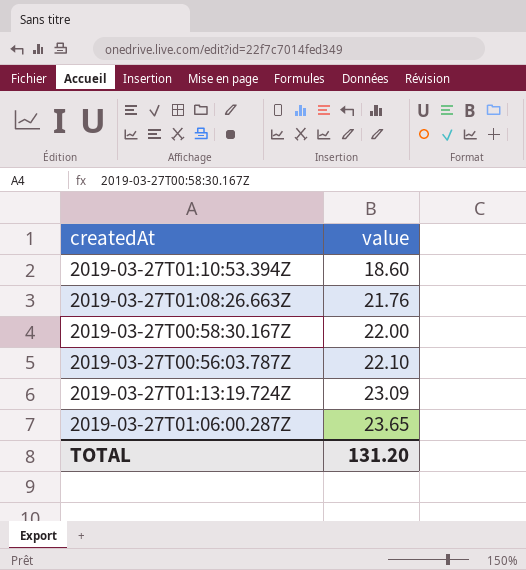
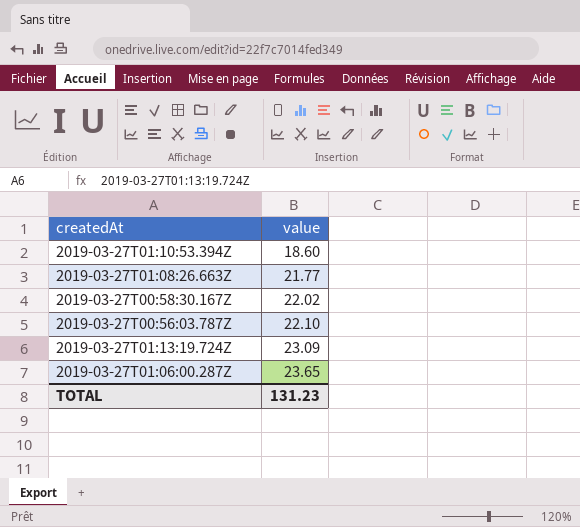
2019-03-27T01:08:26.663Z | value: 21.76 -> 21.77
2019-03-27T00:58:30.167Z | value: 22.00 -> 22.02
TOTAL | value: 131.20 -> 131.23

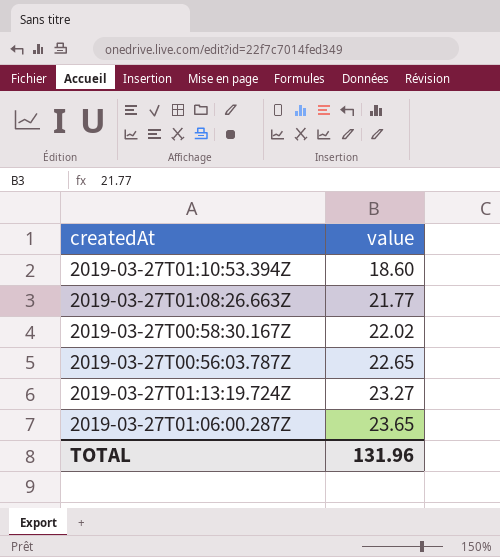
2019-03-27T00:56:03.787Z | value: 22.10 -> 22.65
2019-03-27T01:13:19.724Z | value: 23.09 -> 23.27
TOTAL | value: 131.23 -> 131.96

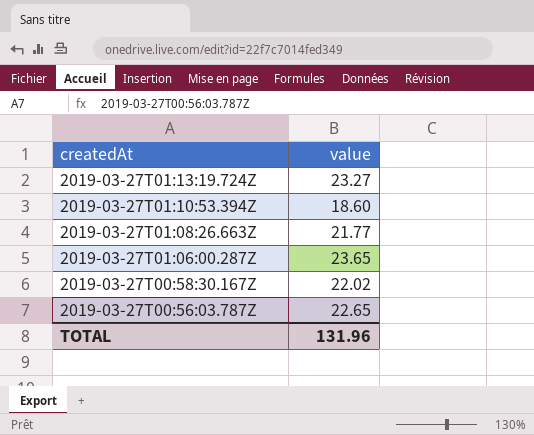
row order: value ascending -> createdAt descending

